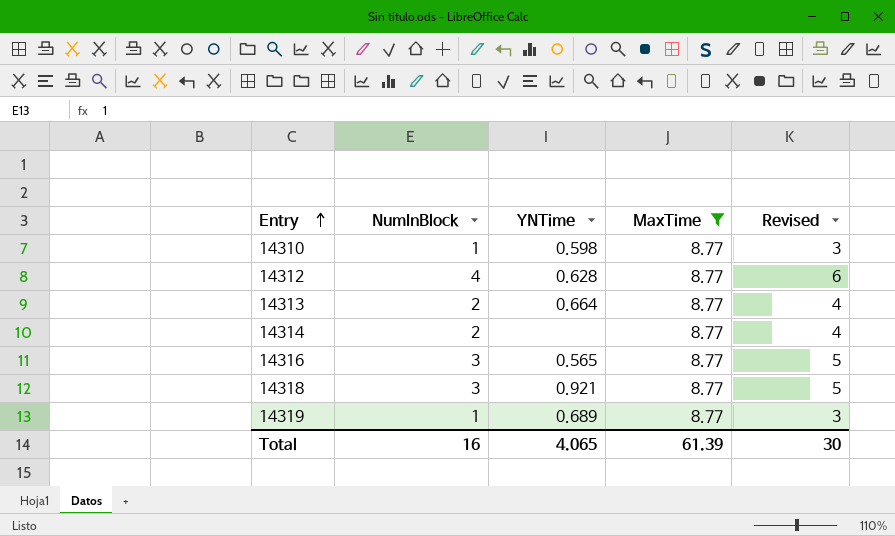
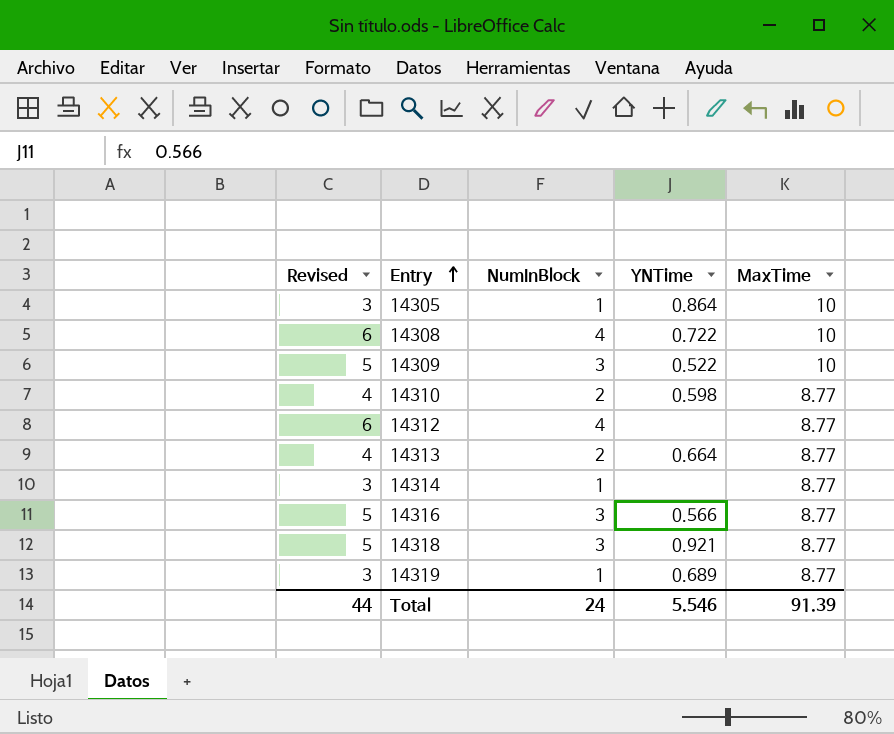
filter: MaxTime = 8.77 -> none
column Revised | position: 5 -> 1
14310 | Revised: 3 -> 4
14310 | NumInBlock: 1 -> 2
14312 | YNTime: 0.628 -> none
14314 | Revised: 4 -> 3
14314 | NumInBlock: 2 -> 1
14316 | YNTime: 0.565 -> 0.566
Total | Revised: 30 -> 44
Total | NumInBlock: 16 -> 24
Total | YNTime: 4.065 -> 5.546
Total | MaxTime: 61.39 -> 91.39

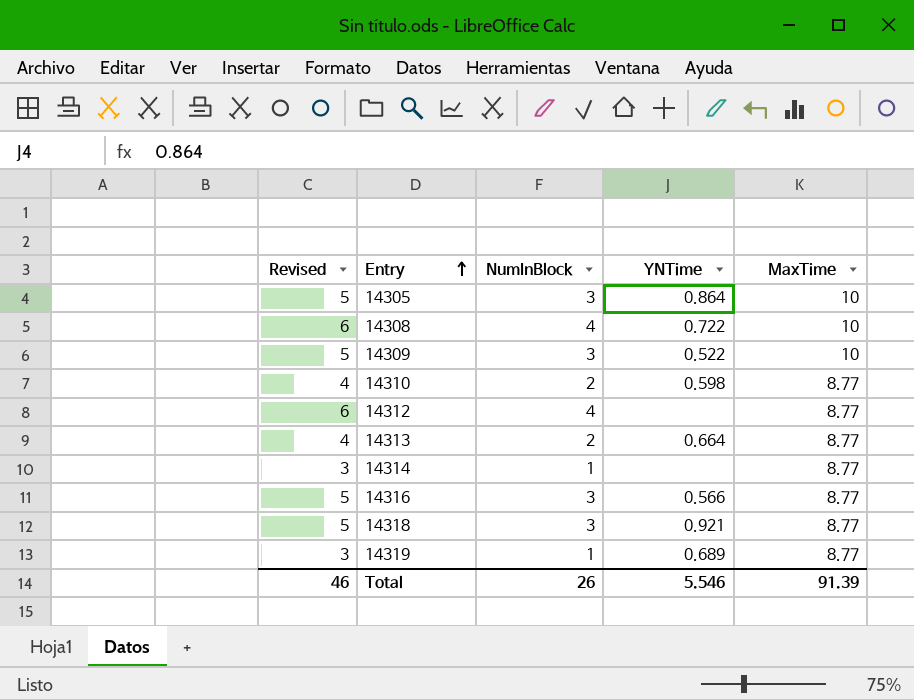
14305 | Revised: 3 -> 5
14305 | NumInBlock: 1 -> 3
Total | Revised: 44 -> 46
Total | NumInBlock: 24 -> 26

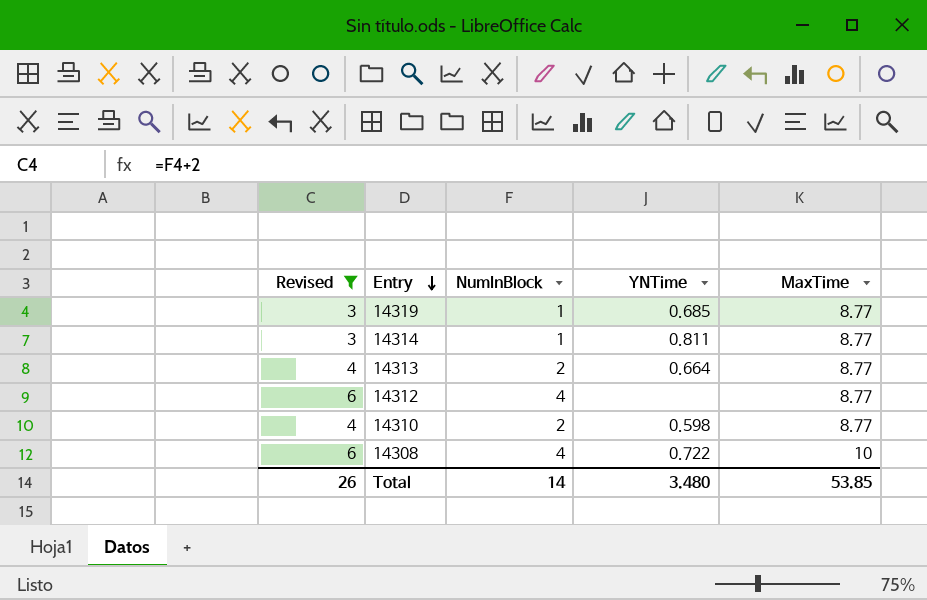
filter: none -> Revised != 5
row order: Entry ascending -> Entry descending
14319 | YNTime: 0.689 -> 0.685
14314 | YNTime: none -> 0.811
Total | Revised: 46 -> 26
Total | NumInBlock: 26 -> 14
Total | YNTime: 5.546 -> 3.480
Total | MaxTime: 91.39 -> 53.85

